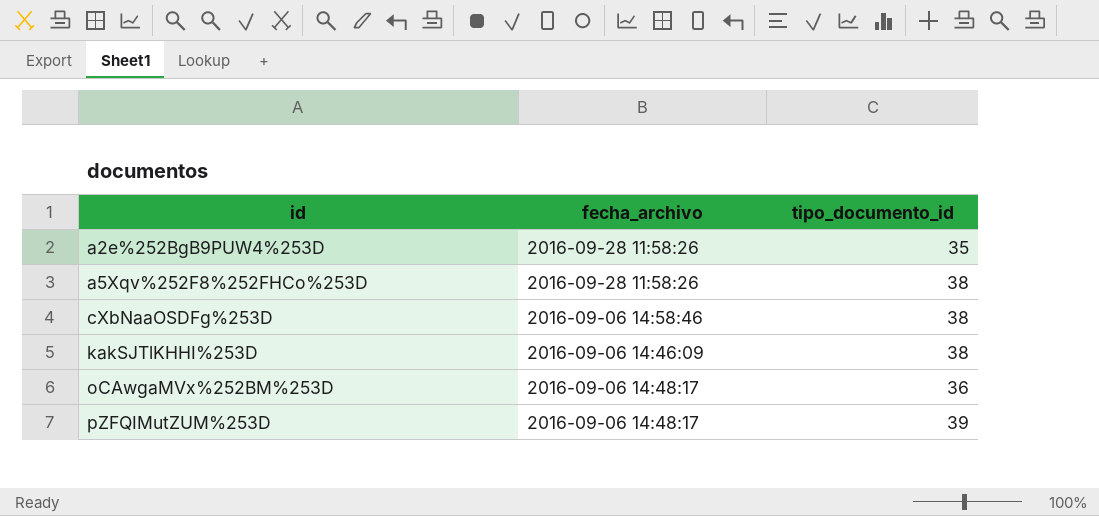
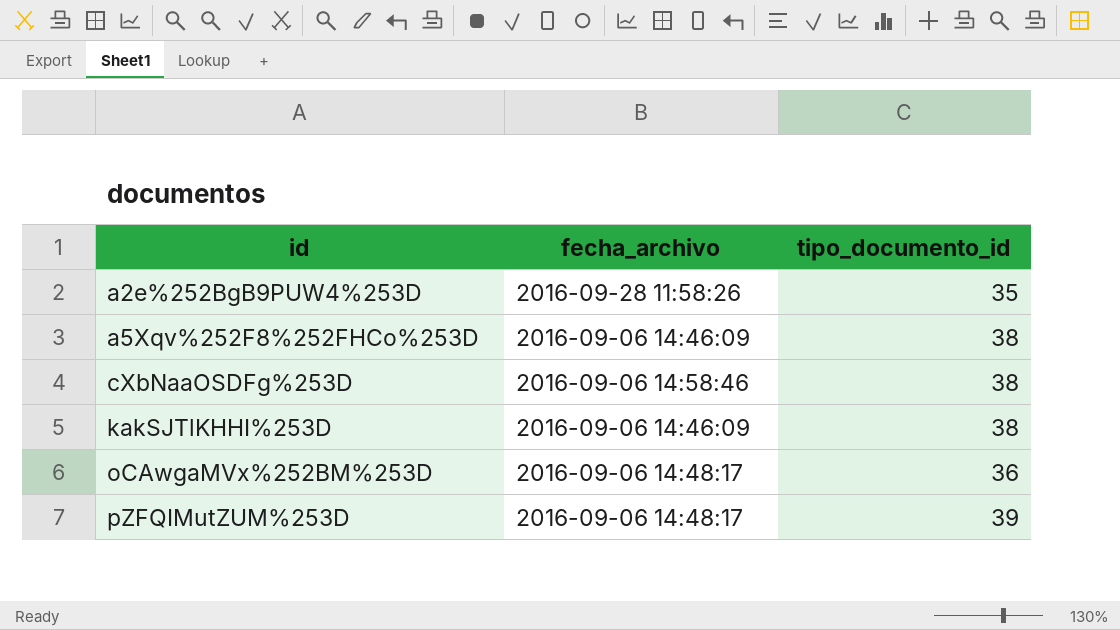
a5Xqv%252F8%252FHCo%253D | fecha_archivo: 2016-09-28 11:58:26 -> 2016-09-06 14:46:09

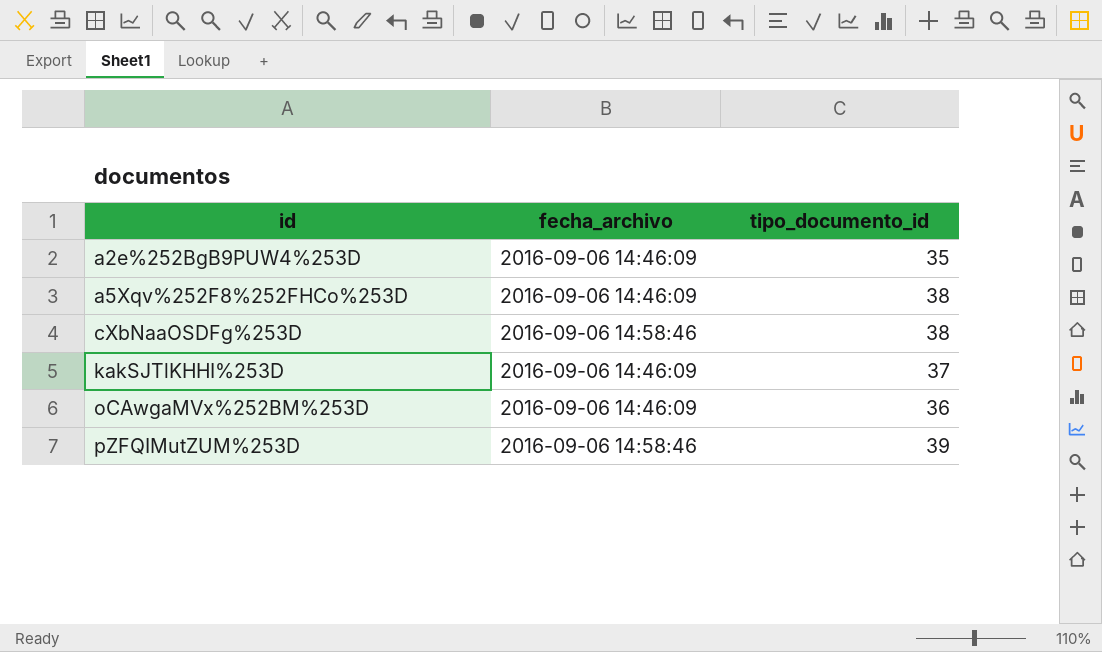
a2e%252BgB9PUW4%253D | fecha_archivo: 2016-09-28 11:58:26 -> 2016-09-06 14:46:09
kakSJTlKHHI%253D | tipo_documento_id: 38 -> 37
oCAwgaMVx%252BM%253D | fecha_archivo: 2016-09-06 14:48:17 -> 2016-09-06 14:46:09
pZFQIMutZUM%253D | fecha_archivo: 2016-09-06 14:48:17 -> 2016-09-06 14:58:46

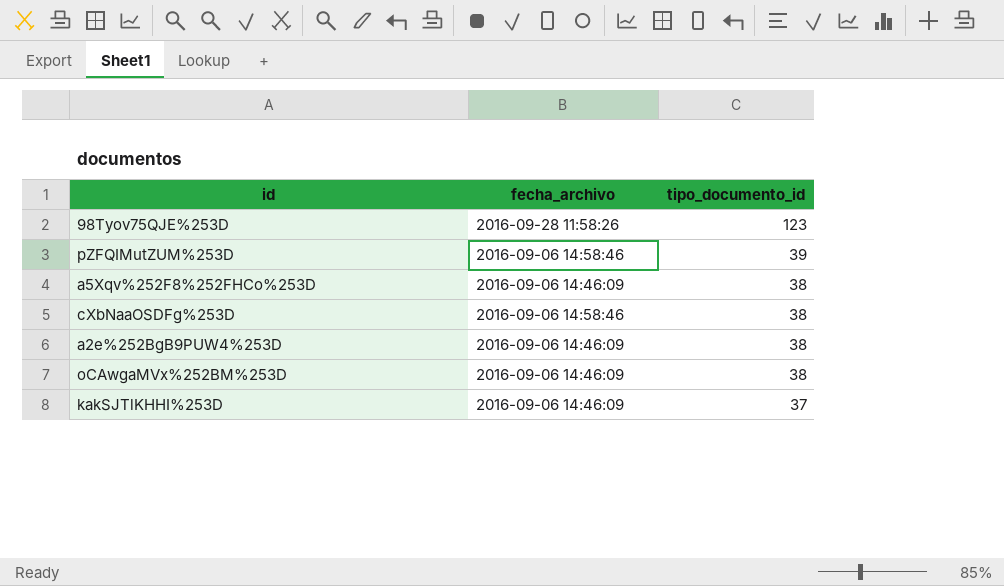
row order: id ascending -> tipo_documento_id descending
row 98Tyov75QJE%253D: none -> 2016-09-28 11:58:26 | 123
a2e%252BgB9PUW4%253D | tipo_documento_id: 35 -> 38
oCAwgaMVx%252BM%253D | tipo_documento_id: 36 -> 38

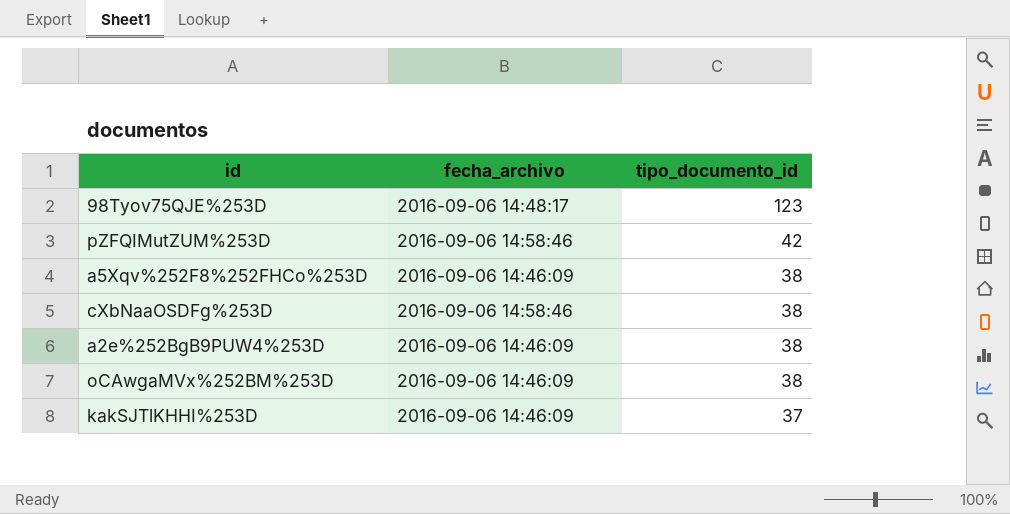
98Tyov75QJE%253D | fecha_archivo: 2016-09-28 11:58:26 -> 2016-09-06 14:48:17
pZFQIMutZUM%253D | tipo_documento_id: 39 -> 42

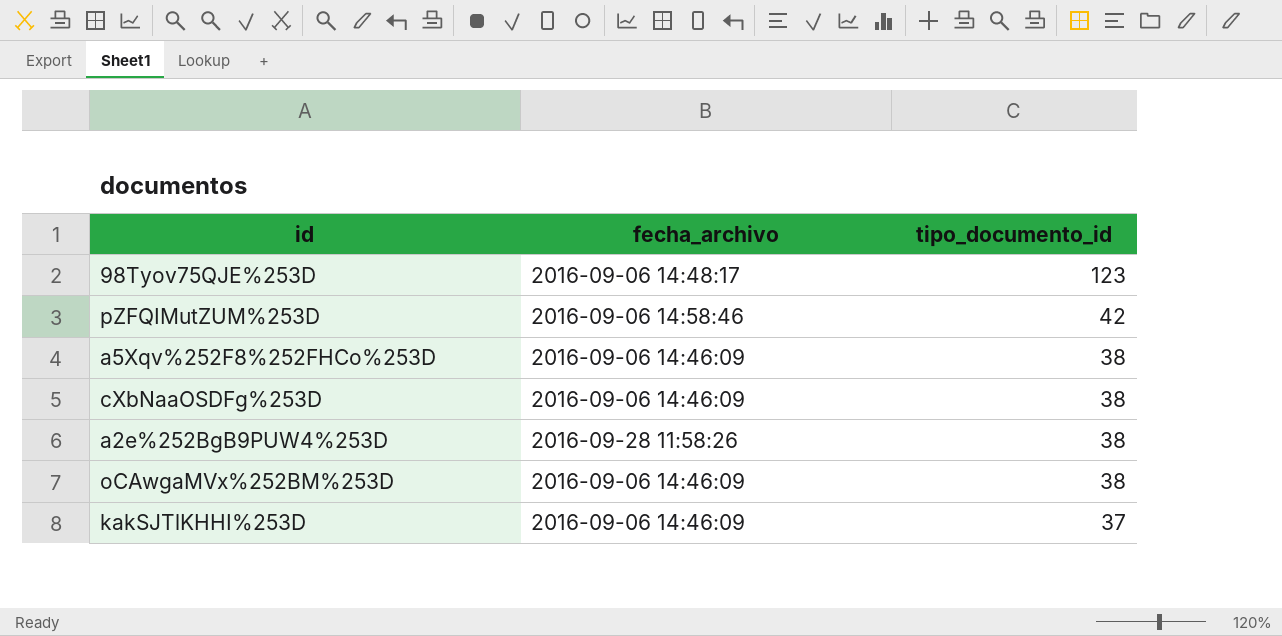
cXbNaaOSDFg%253D | fecha_archivo: 2016-09-06 14:58:46 -> 2016-09-06 14:46:09
a2e%252BgB9PUW4%253D | fecha_archivo: 2016-09-06 14:46:09 -> 2016-09-28 11:58:26

